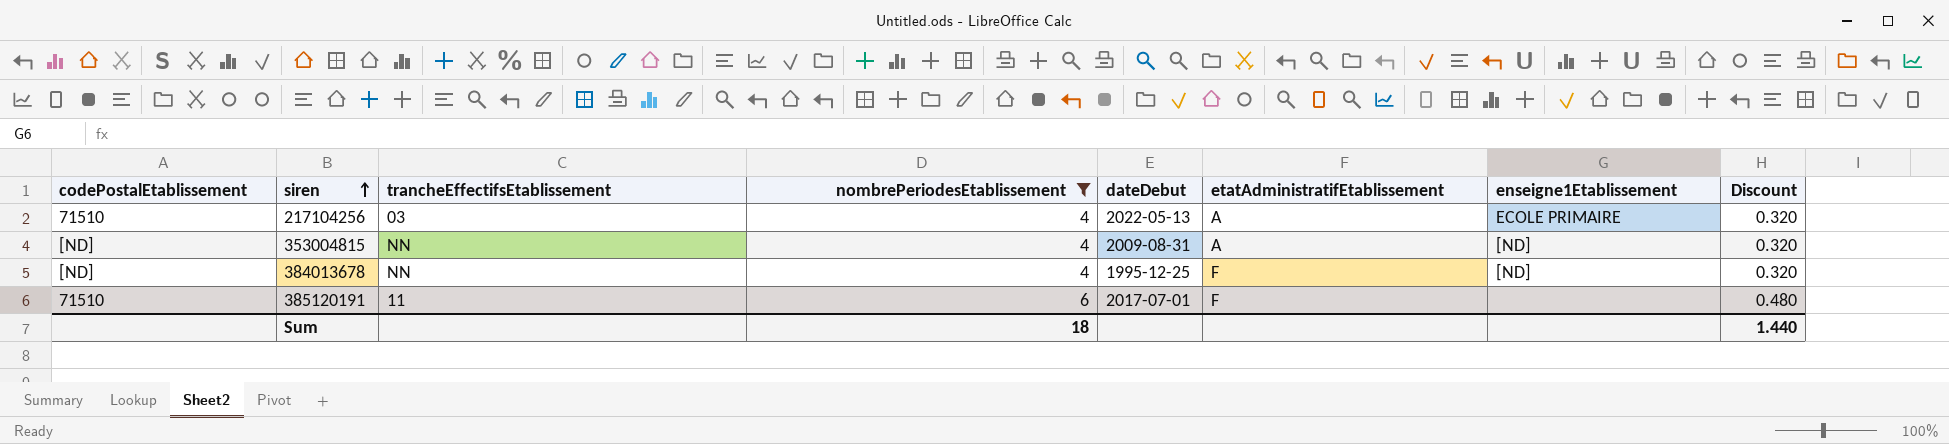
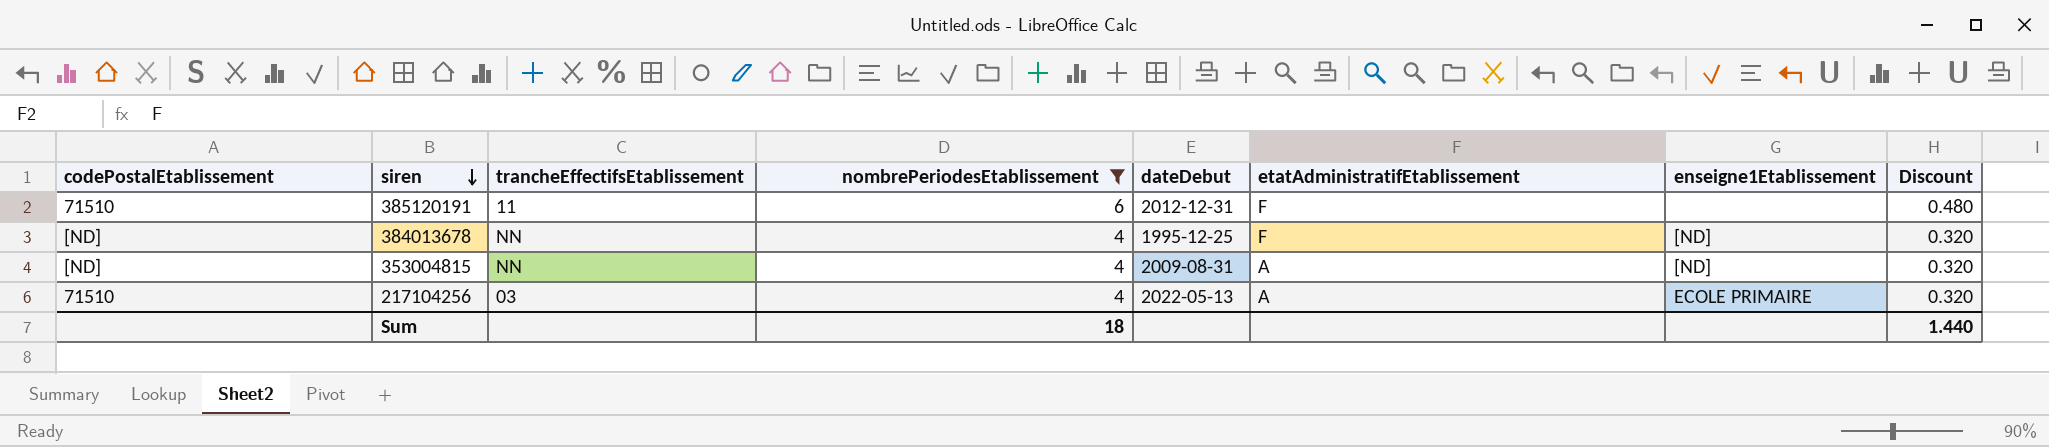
row order: siren ascending -> siren descending
385120191 | dateDebut: 2017-07-01 -> 2012-12-31

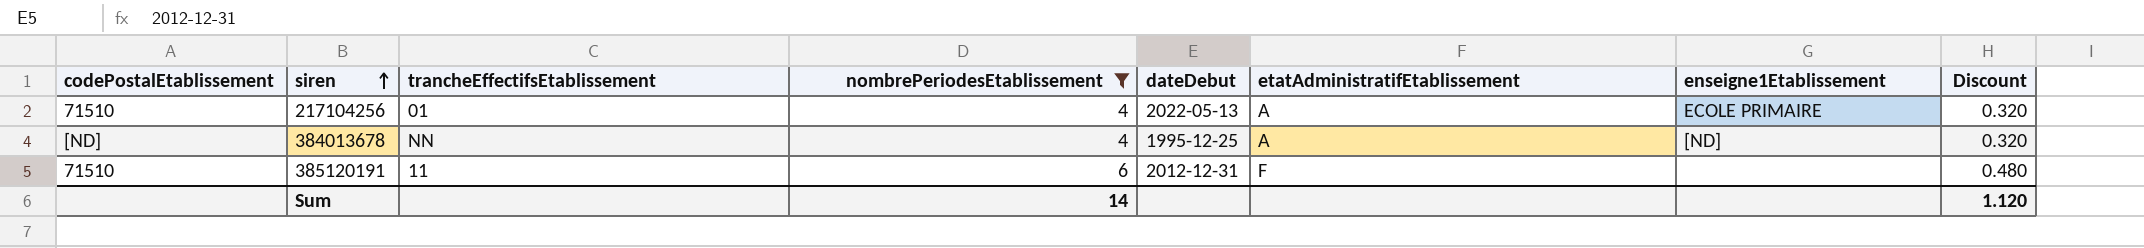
row order: siren descending -> siren ascending
row 353004815: [ND] | NN | 4 | 2009-08-31 | A | [ND] | 0.320 -> none
217104256 | trancheEffectifsEtablissement: 03 -> 01
384013678 | etatAdministratifEtablissement: F -> A
Sum | nombrePeriodesEtablissement: 18 -> 14
Sum | Discount: 1.440 -> 1.120

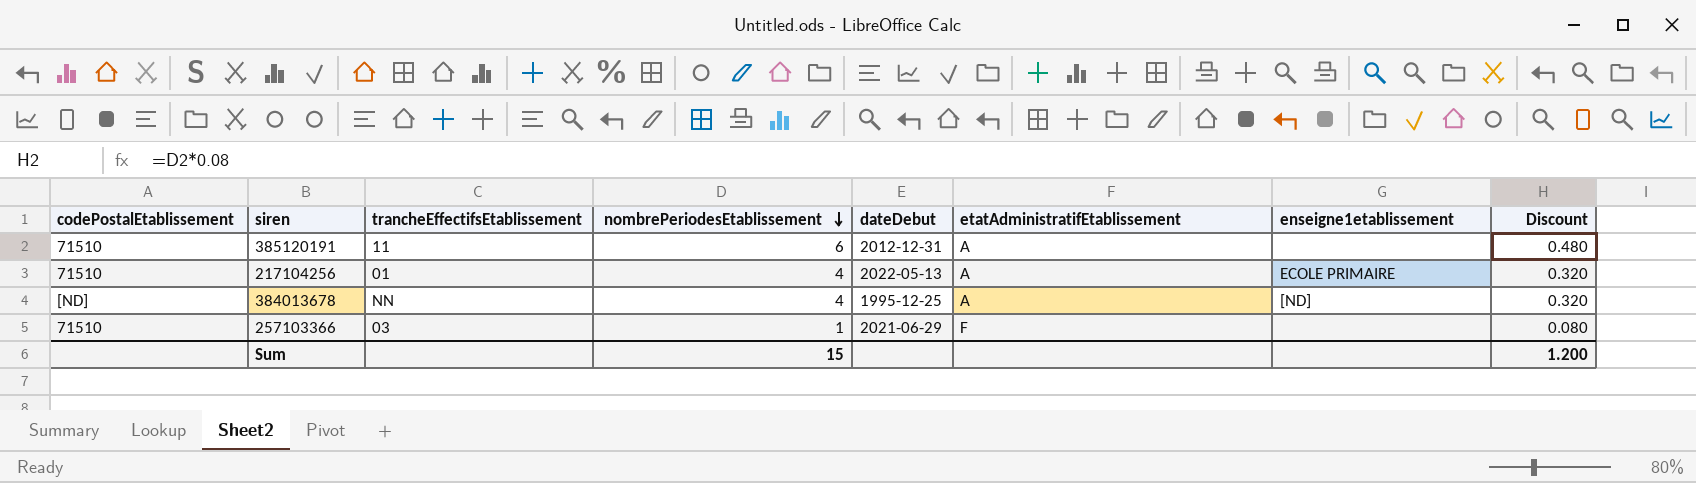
filter: nombrePeriodesEtablissement != 1 -> none
row order: siren ascending -> nombrePeriodesEtablissement descending
column name: enseigne1Etablissement -> enseigne1etablissement
385120191 | etatAdministratifEtablissement: F -> A
Sum | nombrePeriodesEtablissement: 14 -> 15
Sum | Discount: 1.120 -> 1.200

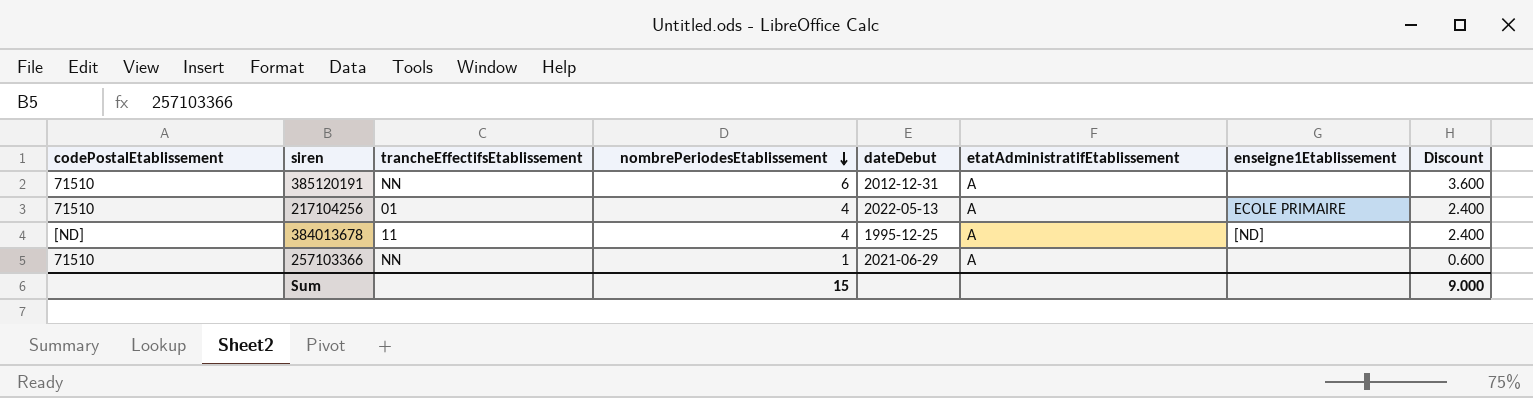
column name: enseigne1etablissement -> enseigne1Etablissement
column Discount | formula: [nombrePeriodesEtablissement] * 0.08 -> [nombrePeriodesEtablissement] * 0.6
385120191 | trancheEffectifsEtablissement: 11 -> NN
384013678 | trancheEffectifsEtablissement: NN -> 11
257103366 | trancheEffectifsEtablissement: 03 -> NN
257103366 | etatAdministratifEtablissement: F -> A
Sum | Discount: 1.200 -> 9.000

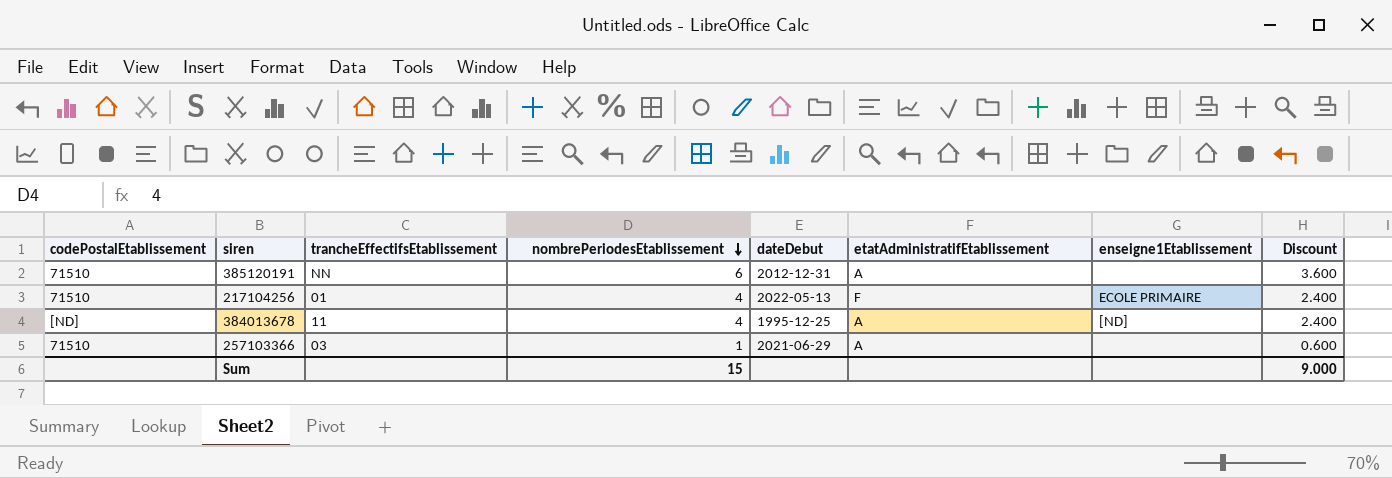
217104256 | etatAdministratifEtablissement: A -> F
257103366 | trancheEffectifsEtablissement: NN -> 03

